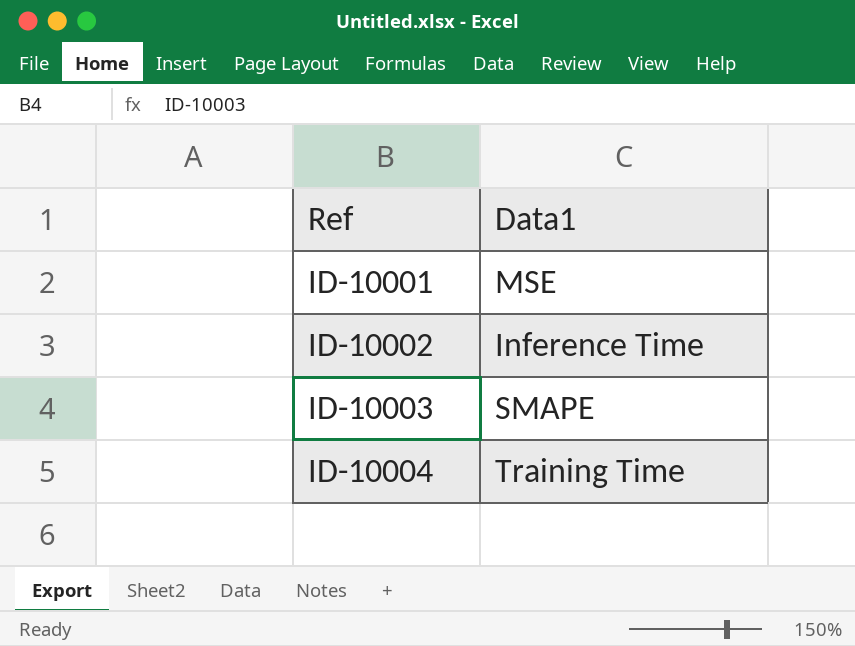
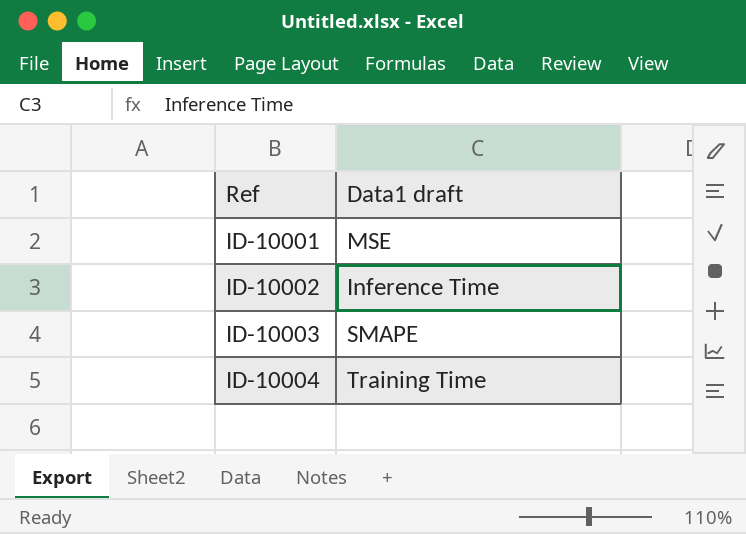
column name: Data1 -> Data1 draft

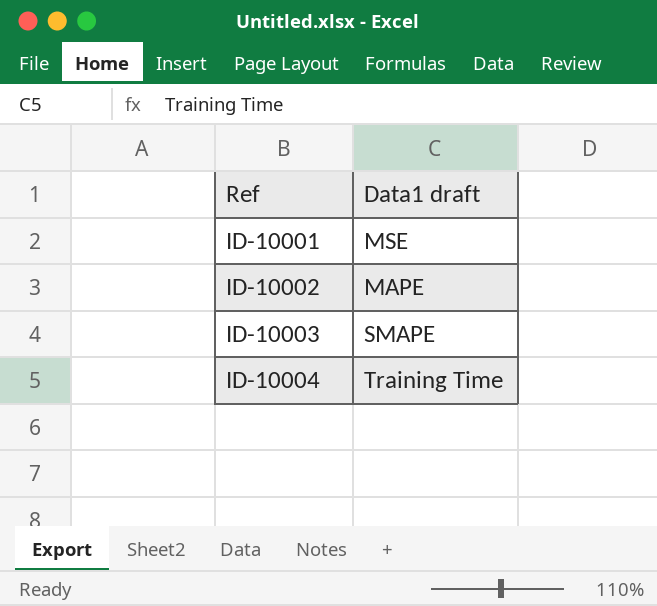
ID-10002 | Data1 draft: Inference Time -> MAPE

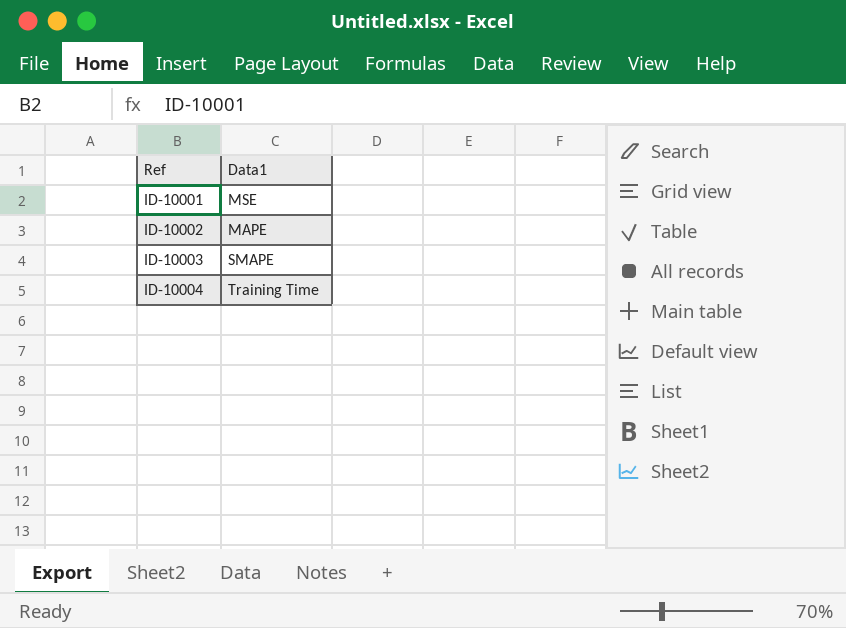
column name: Data1 draft -> Data1

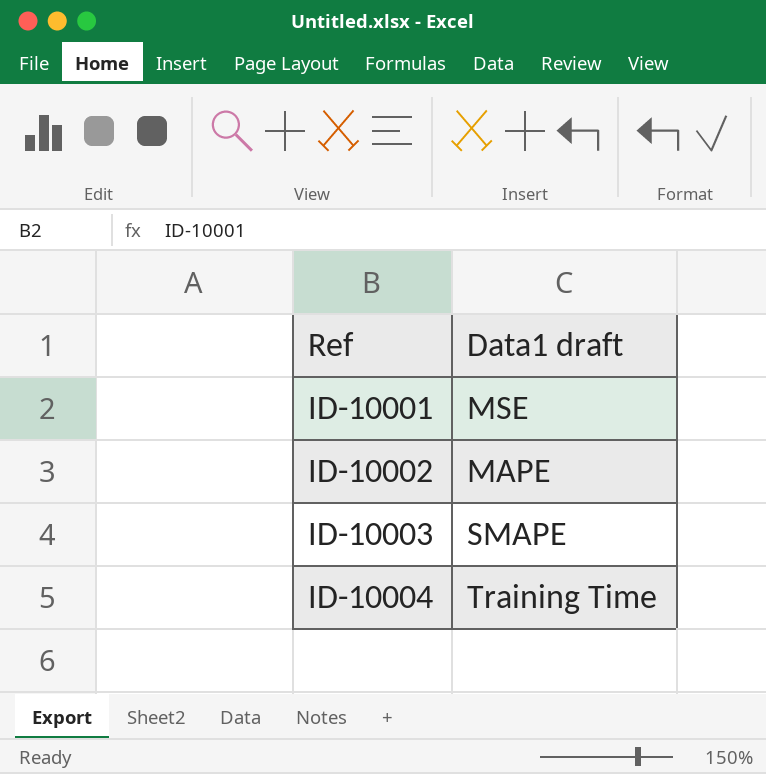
column name: Data1 -> Data1 draft

